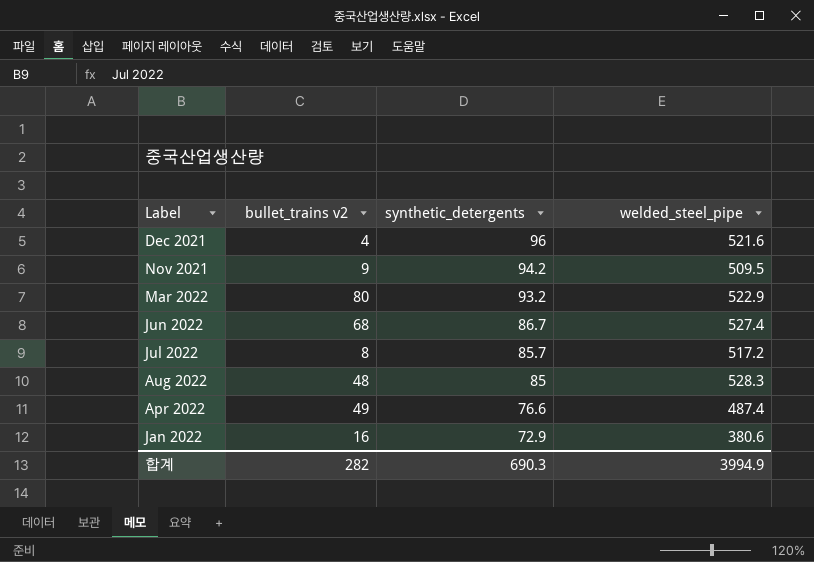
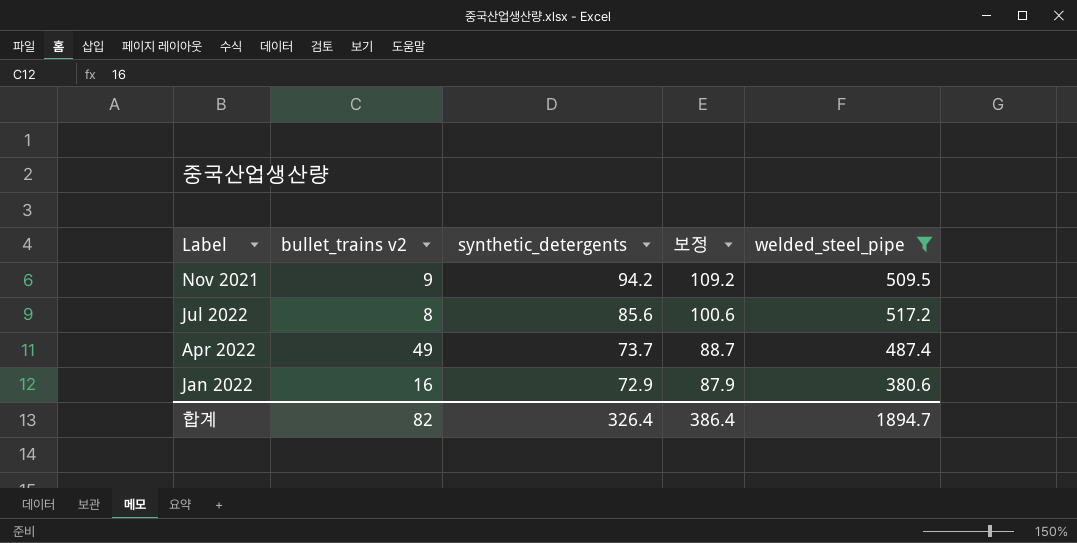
filter: none -> welded_steel_pipe <= 517.2
column 보정 | formula: none -> [synthetic_detergents] + 15
Jul 2022 | synthetic_detergents: 85.7 -> 85.6
Apr 2022 | synthetic_detergents: 76.6 -> 73.7
합계 | bullet_trains v2: 282 -> 82
합계 | synthetic_detergents: 690.3 -> 326.4
합계 | welded_steel_pipe: 3994.9 -> 1894.7

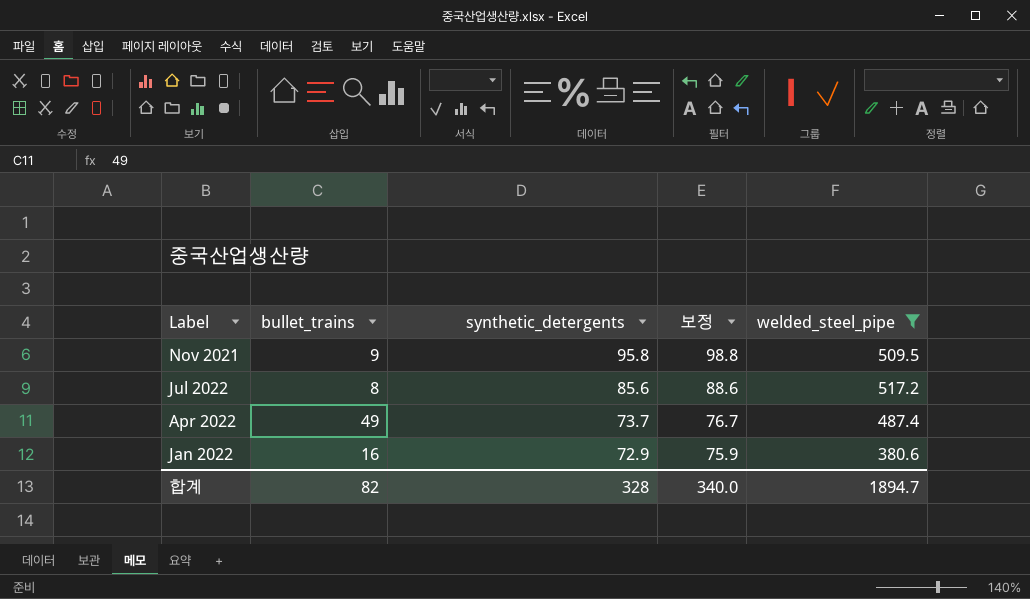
column name: bullet_trains v2 -> bullet_trains
column 보정 | formula: [synthetic_detergents] + 15 -> [synthetic_detergents] + 3
Nov 2021 | synthetic_detergents: 94.2 -> 95.8
합계 | synthetic_detergents: 326.4 -> 328
합계 | 보정: 386.4 -> 340.0

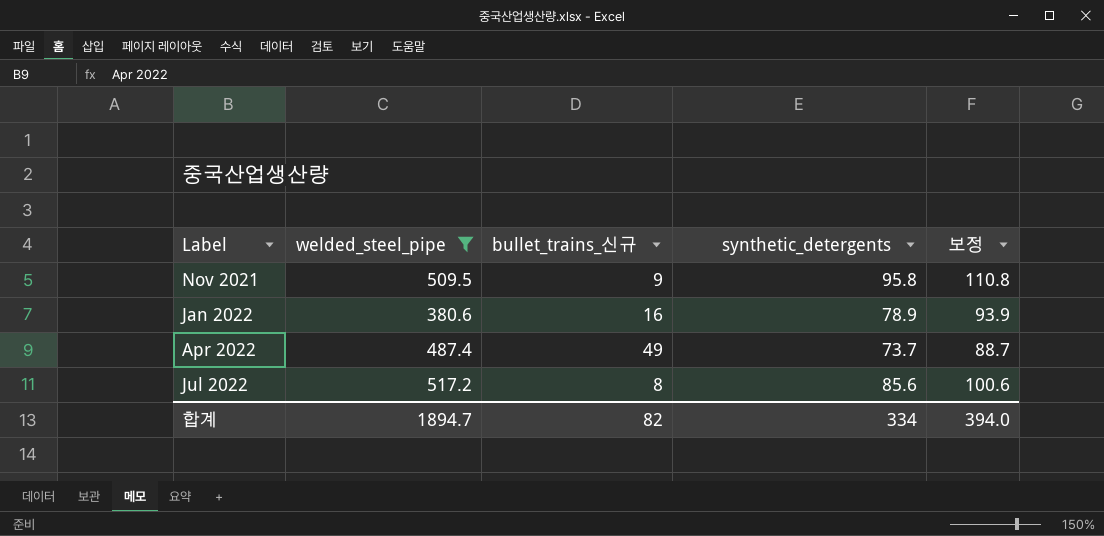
row order: synthetic_detergents descending -> Label ascending
column welded_steel_pipe | position: 5 -> 2
column name: bullet_trains -> bullet_trains_신규
column 보정 | formula: [synthetic_detergents] + 3 -> [synthetic_detergents] + 15
Jan 2022 | synthetic_detergents: 72.9 -> 78.9
합계 | synthetic_detergents: 328 -> 334
합계 | 보정: 340.0 -> 394.0

